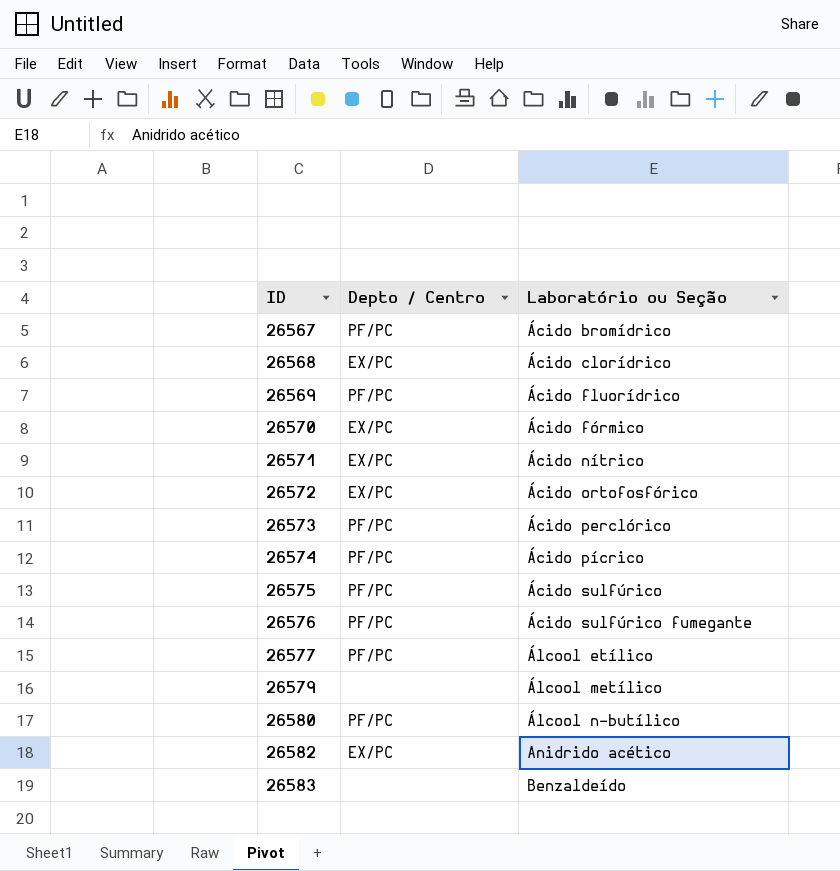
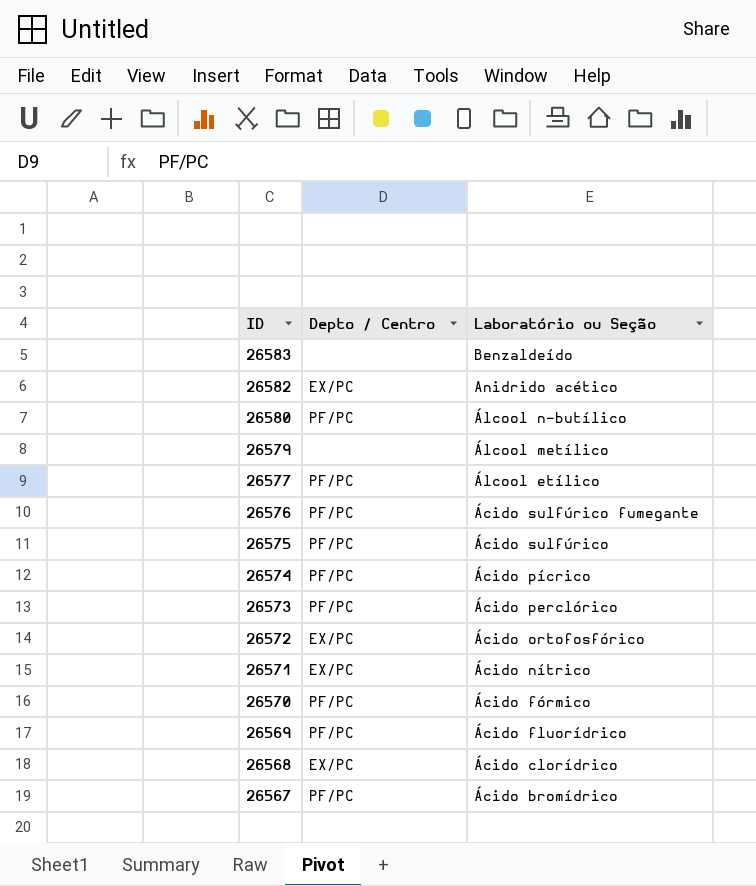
row order: ID ascending -> ID descending
26570 | Depto / Centro: EX/PC -> PF/PC

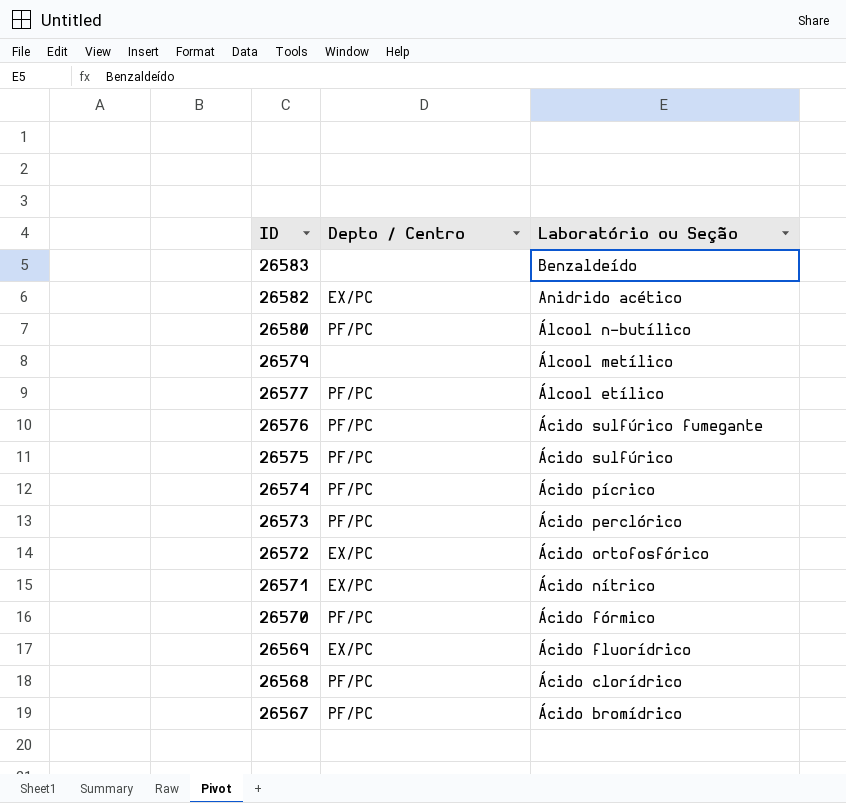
26569 | Depto / Centro: PF/PC -> EX/PC
26568 | Depto / Centro: EX/PC -> PF/PC

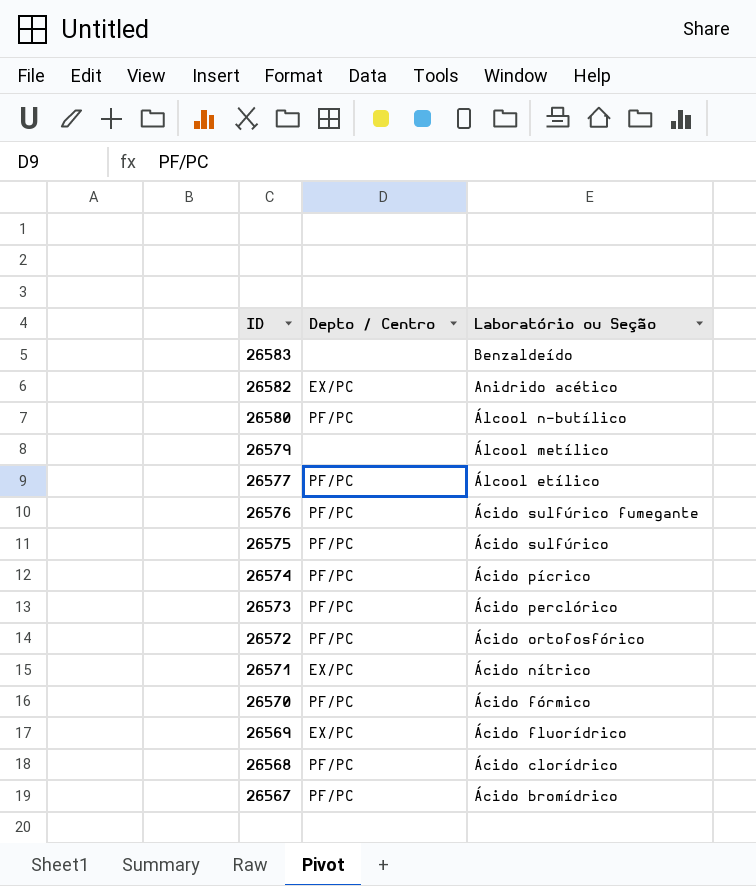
26572 | Depto / Centro: EX/PC -> PF/PC

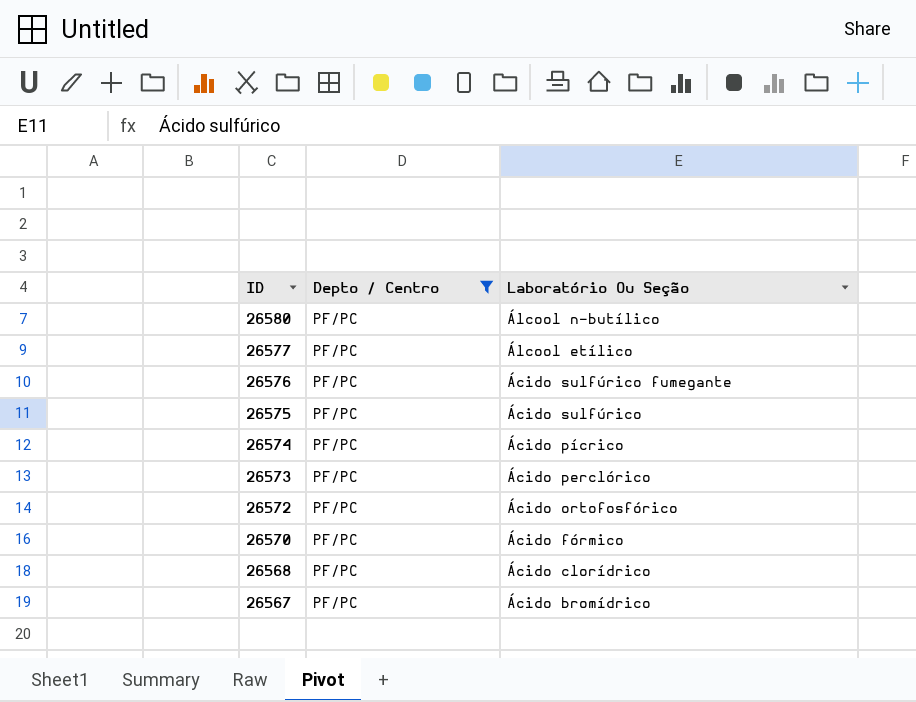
filter: none -> Depto / Centro = PF/PC
column name: Laboratório ou Seção -> Laboratório Ou Seção

